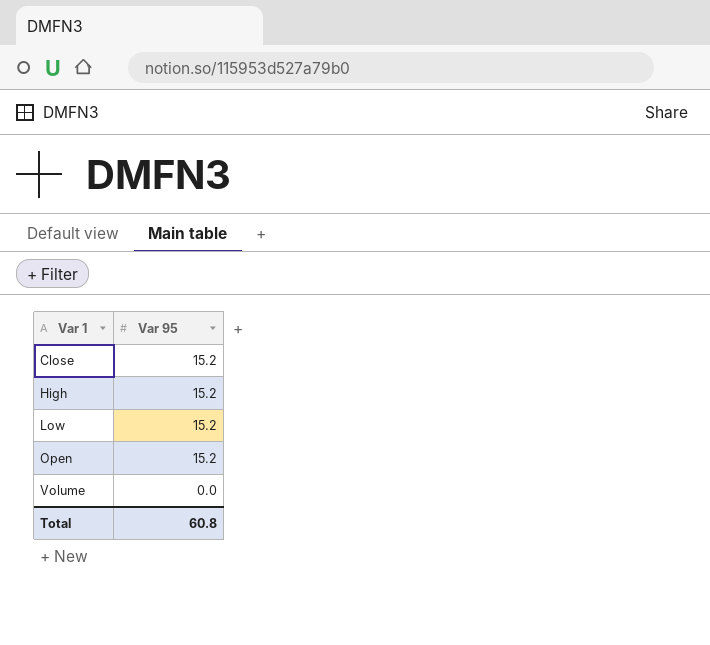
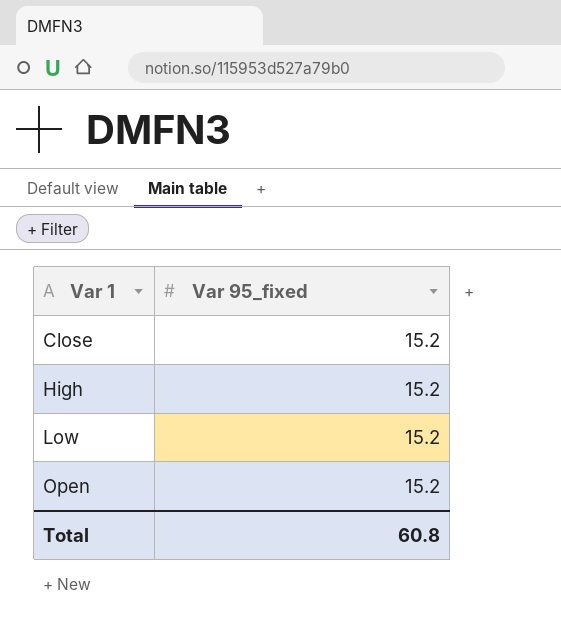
column name: Var 95 -> Var 95_fixed
row Volume: 0.0 -> none

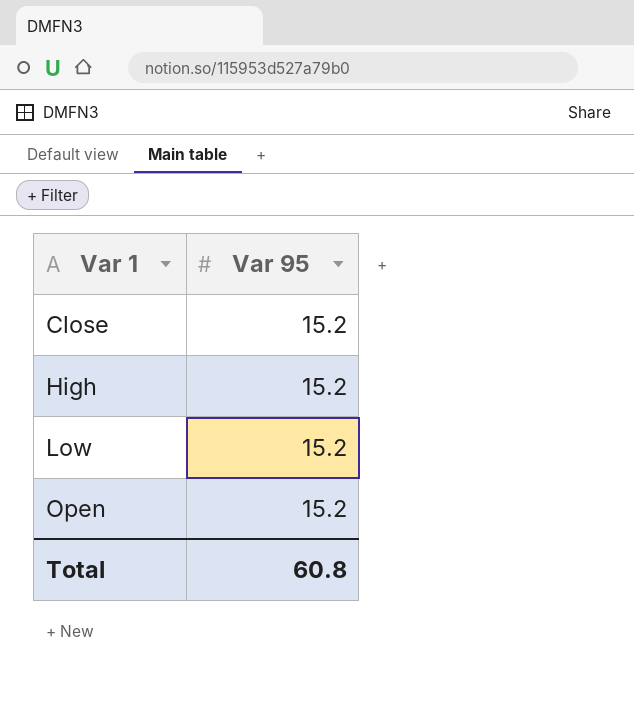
column name: Var 95_fixed -> Var 95

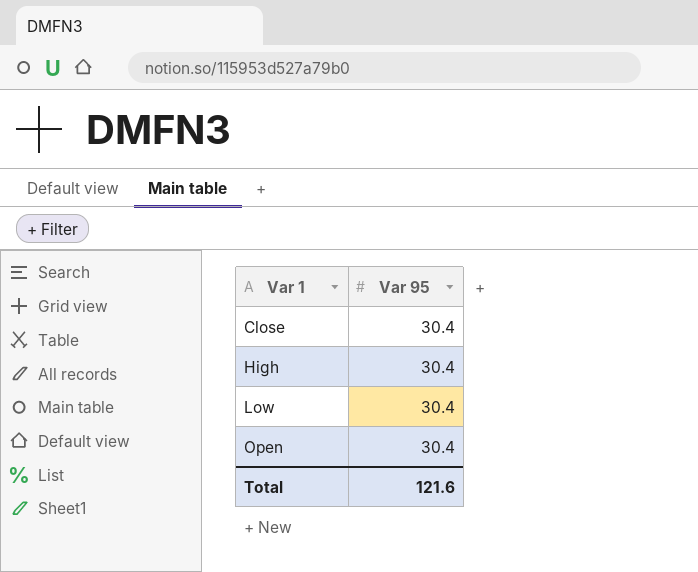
Close | Var 95: 15.2 -> 30.4
High | Var 95: 15.2 -> 30.4
Low | Var 95: 15.2 -> 30.4
Open | Var 95: 15.2 -> 30.4
Total | Var 95: 60.8 -> 121.6

